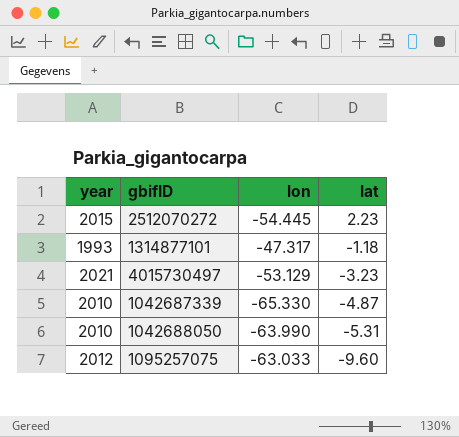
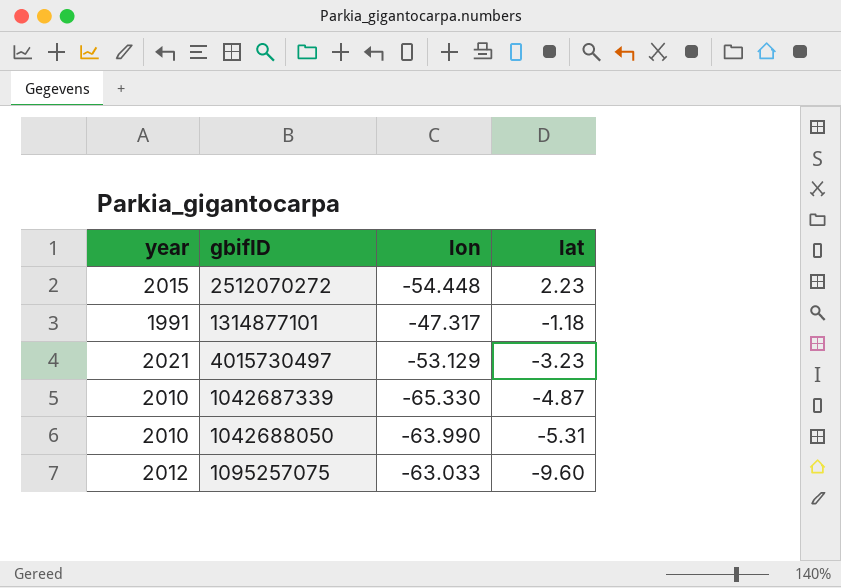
2512070272 | lon: -54.445 -> -54.448
1314877101 | year: 1993 -> 1991

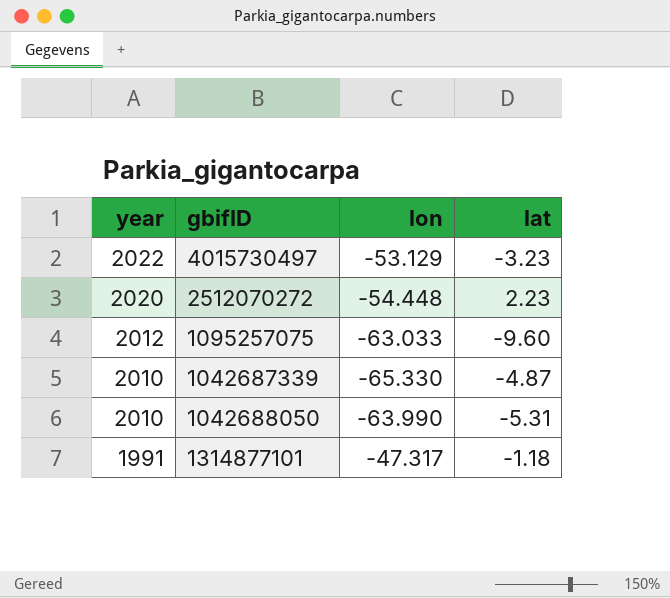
row order: lat descending -> year descending
4015730497 | year: 2021 -> 2022
2512070272 | year: 2015 -> 2020

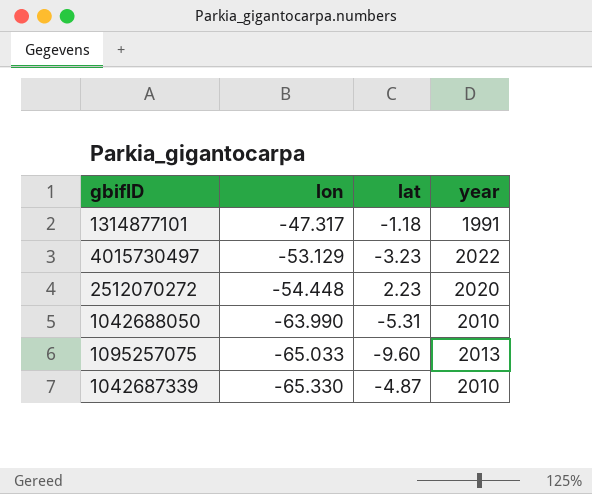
row order: year descending -> lon descending
column year | position: 1 -> 4
1095257075 | lon: -63.033 -> -65.033
1095257075 | year: 2012 -> 2013

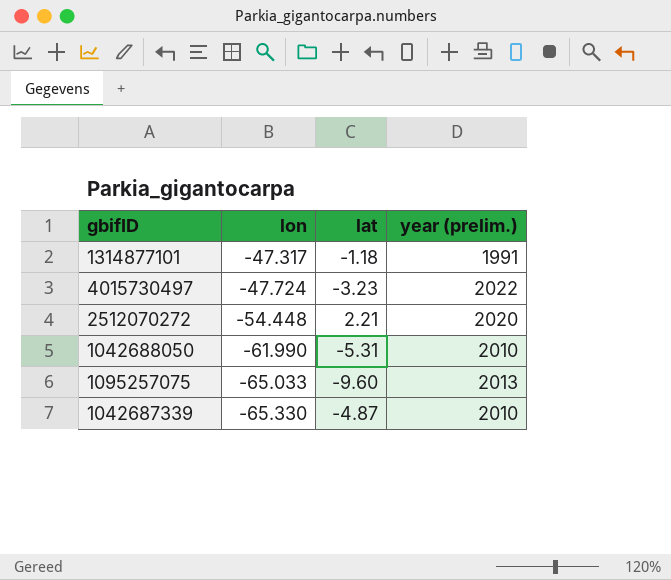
column name: year -> year (prelim.)
4015730497 | lon: -53.129 -> -47.724
2512070272 | lat: 2.23 -> 2.21
1042688050 | lon: -63.990 -> -61.990

